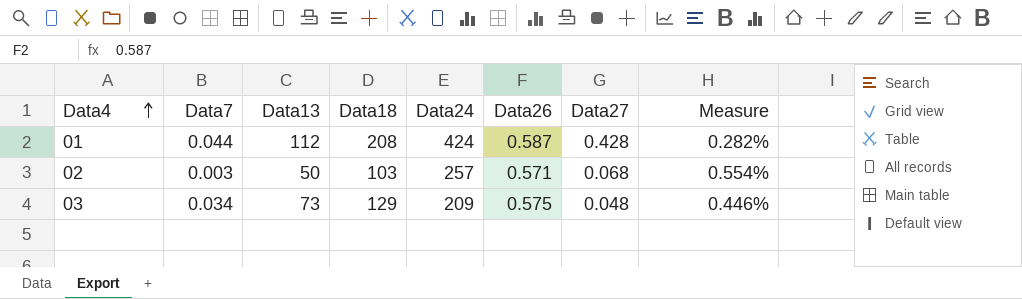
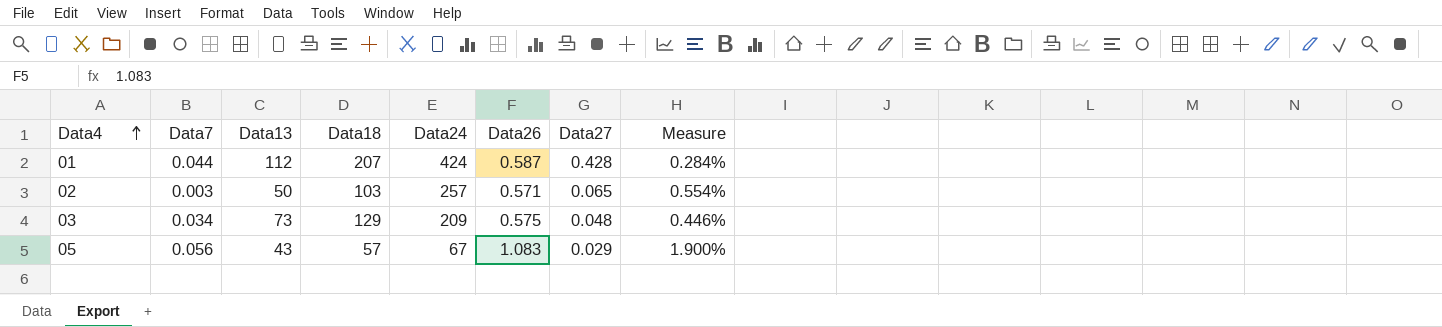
01 | Data18: 208 -> 207
01 | Measure: 0.282% -> 0.284%
02 | Data27: 0.068 -> 0.065
row 05: none -> 0.056 | 43 | 57 | 67 | 1.083 | 0.029 | 1.900%

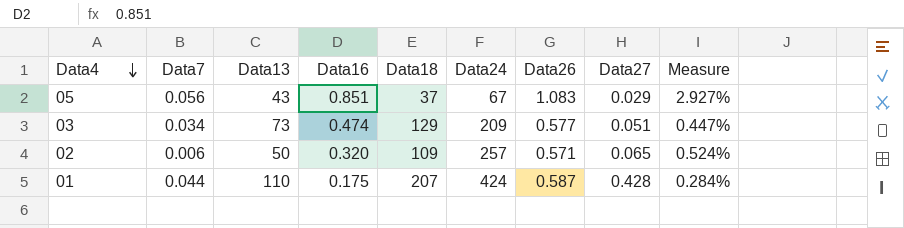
row order: Data4 ascending -> Data4 descending
column Data16 | position: none -> 4
05 | Data18: 57 -> 37
05 | Measure: 1.900% -> 2.927%
03 | Data26: 0.575 -> 0.577
03 | Data27: 0.048 -> 0.051
03 | Measure: 0.446% -> 0.447%
02 | Data7: 0.003 -> 0.006
02 | Data18: 103 -> 109
02 | Measure: 0.554% -> 0.524%
01 | Data13: 112 -> 110

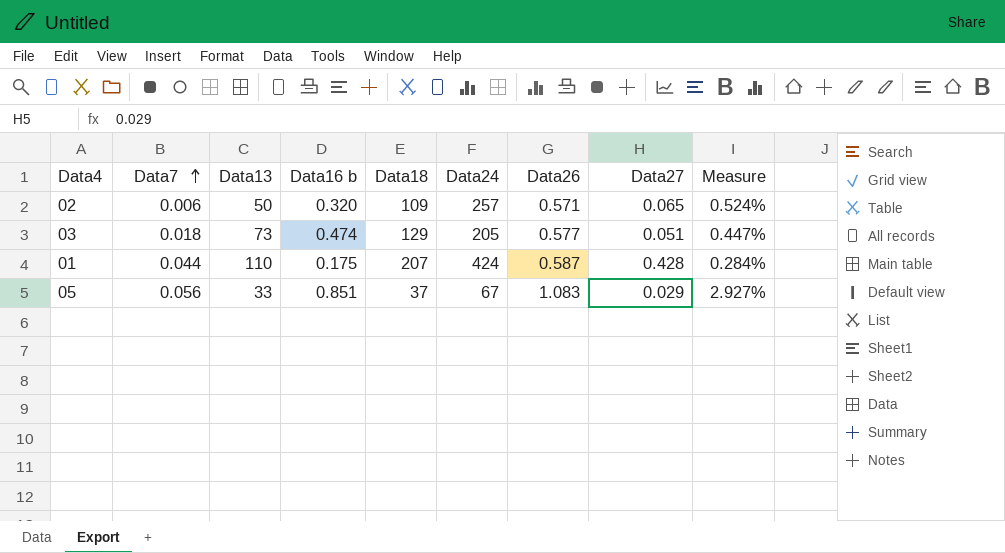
row order: Data4 descending -> Data7 ascending
column name: Data16 -> Data16 b
03 | Data7: 0.034 -> 0.018
03 | Data24: 209 -> 205
05 | Data13: 43 -> 33

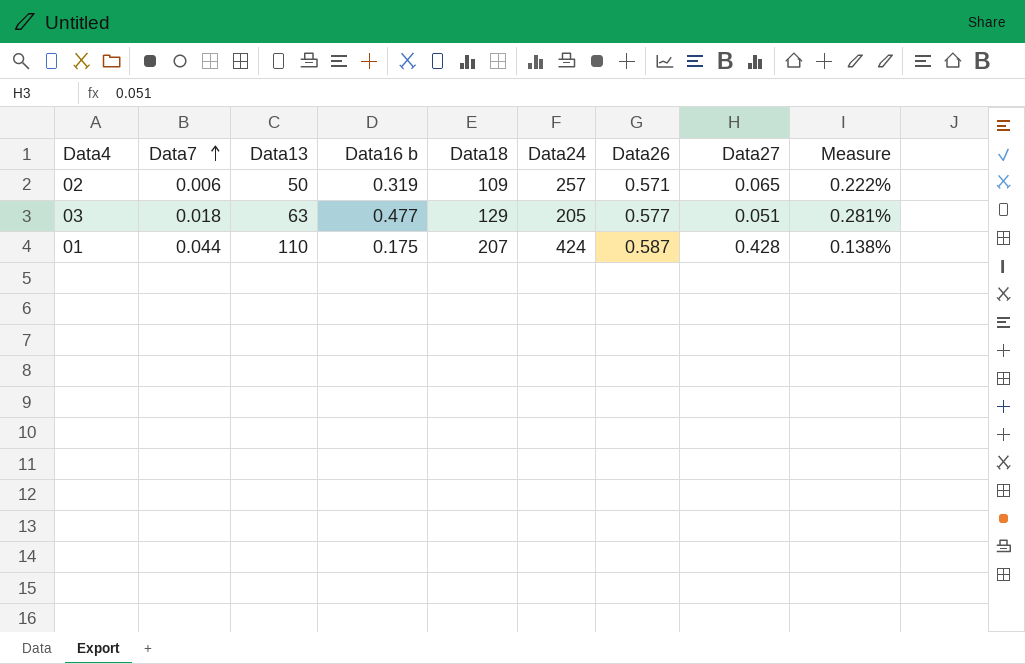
column Measure | formula: [Data26] / [Data18] -> [Data26] / [Data24]
row 05: 0.056 | 33 | 0.851 | 37 | 67 | 1.083 | 0.029 | 2.927% -> none
02 | Data16 b: 0.320 -> 0.319
03 | Data13: 73 -> 63
03 | Data16 b: 0.474 -> 0.477

